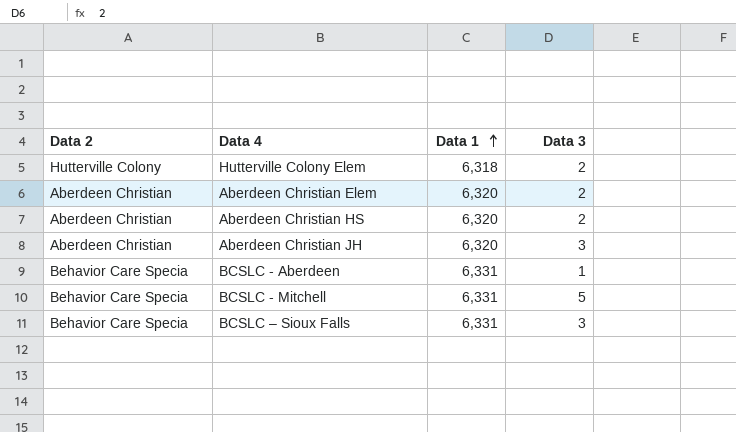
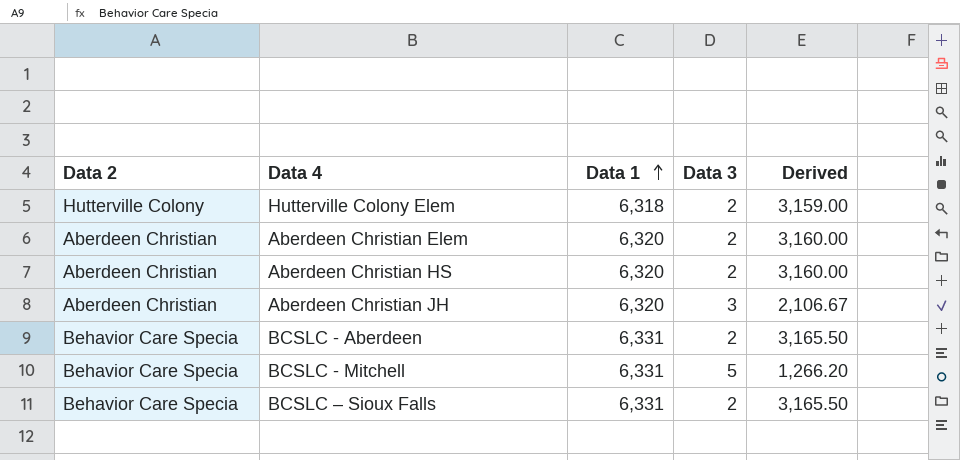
column Derived | formula: none -> [Data 1] / [Data 3]
BCSLC - Aberdeen | Data 3: 1 -> 2
BCSLC – Sioux Falls | Data 3: 3 -> 2

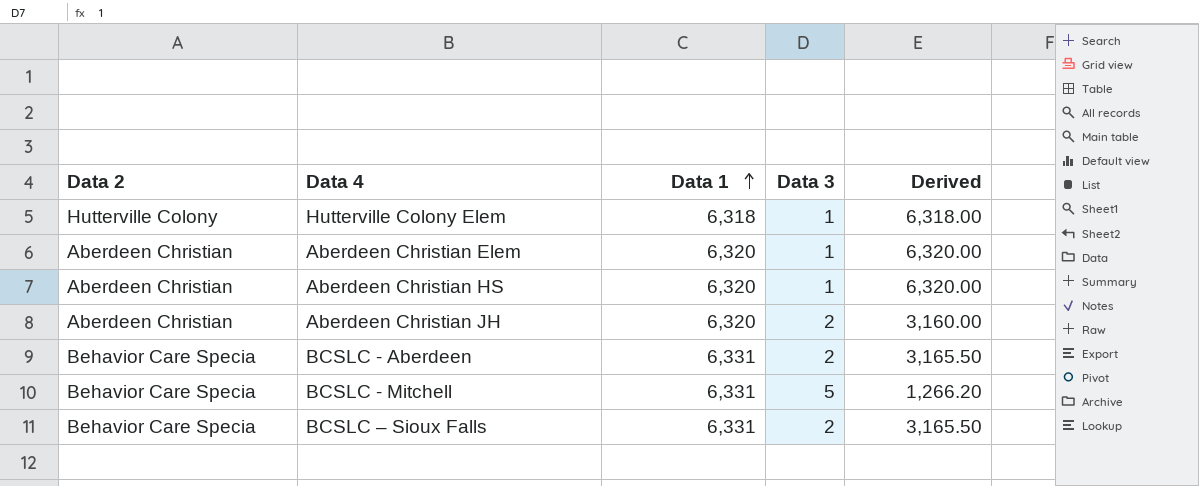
Hutterville Colony Elem | Data 3: 2 -> 1
Hutterville Colony Elem | Derived: 3,159.00 -> 6,318.00
Aberdeen Christian Elem | Data 3: 2 -> 1
Aberdeen Christian Elem | Derived: 3,160.00 -> 6,320.00
Aberdeen Christian HS | Data 3: 2 -> 1
Aberdeen Christian HS | Derived: 3,160.00 -> 6,320.00
Aberdeen Christian JH | Data 3: 3 -> 2
Aberdeen Christian JH | Derived: 2,106.67 -> 3,160.00

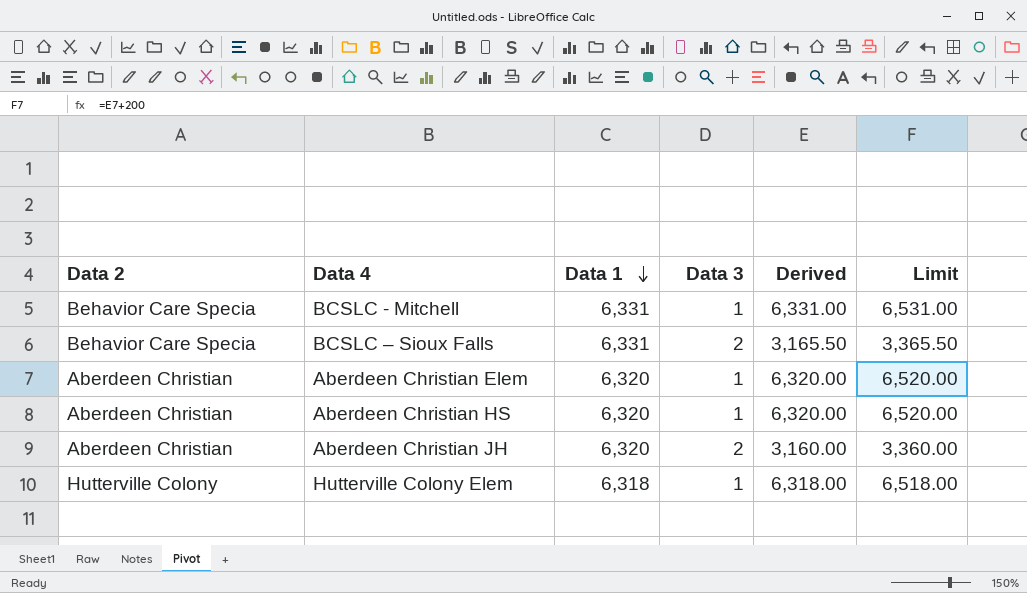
row order: Data 1 ascending -> Data 1 descending
column Limit | formula: none -> [Derived] + 200
row BCSLC - Aberdeen: Behavior Care Specia | 6,331 | 2 | 3,165.50 -> none
BCSLC - Mitchell | Data 3: 5 -> 1
BCSLC - Mitchell | Derived: 1,266.20 -> 6,331.00

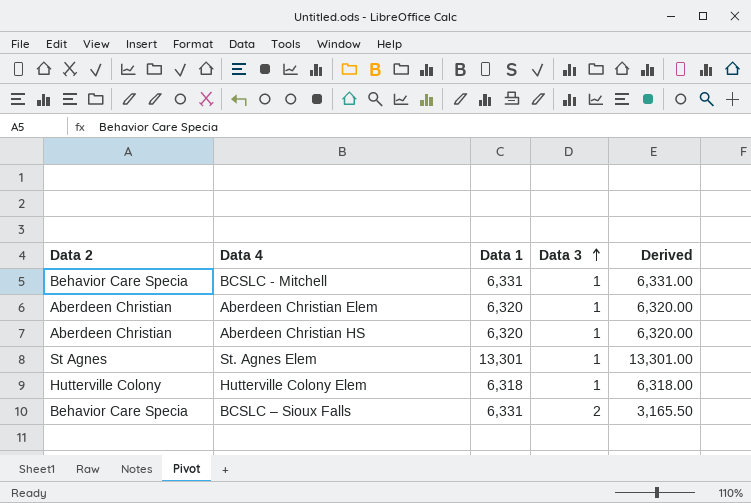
row order: Data 1 descending -> Data 3 ascending
column Limit | formula: [Derived] + 200 -> none
row Aberdeen Christian JH: Aberdeen Christian | 6,320 | 2 | 3,160.00 | 3,360.00 -> none
row St. Agnes Elem: none -> St Agnes | 13,301 | 1 | 13,301.00

